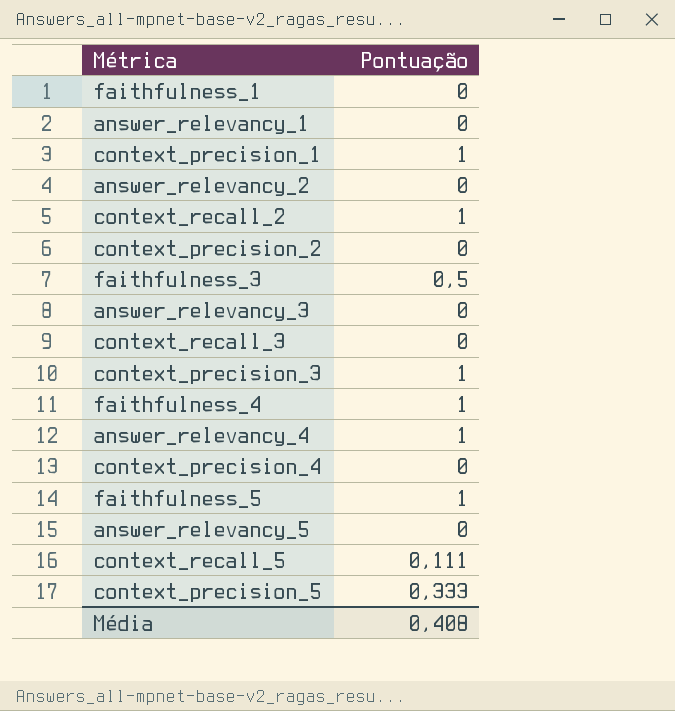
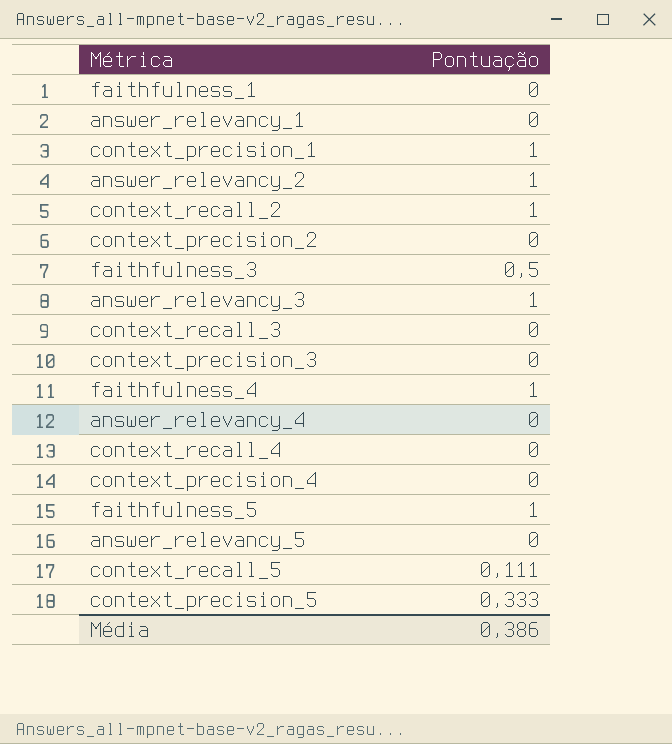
answer_relevancy_2 | Pontuação: 0 -> 1
answer_relevancy_3 | Pontuação: 0 -> 1
context_precision_3 | Pontuação: 1 -> 0
answer_relevancy_4 | Pontuação: 1 -> 0
row context_recall_4: none -> 0
Média | Pontuação: 0,408 -> 0,386

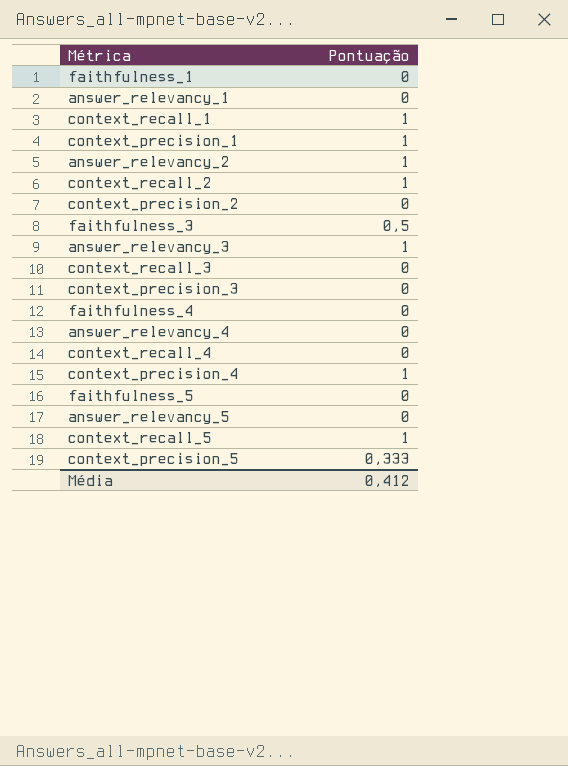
row context_recall_1: none -> 1
faithfulness_4 | Pontuação: 1 -> 0
context_precision_4 | Pontuação: 0 -> 1
faithfulness_5 | Pontuação: 1 -> 0
context_recall_5 | Pontuação: 0,111 -> 1
Média | Pontuação: 0,386 -> 0,412

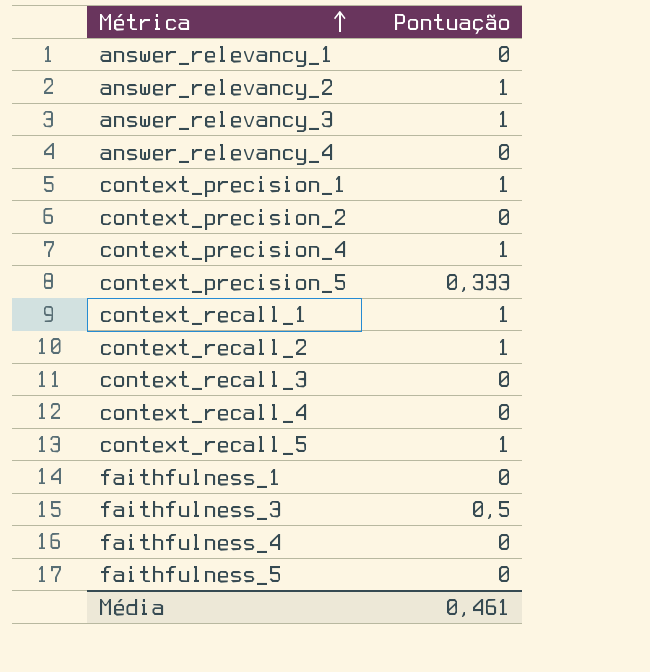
row order: none -> Métrica ascending
row context_precision_3: 0 -> none
row answer_relevancy_5: 0 -> none
Média | Pontuação: 0,412 -> 0,461

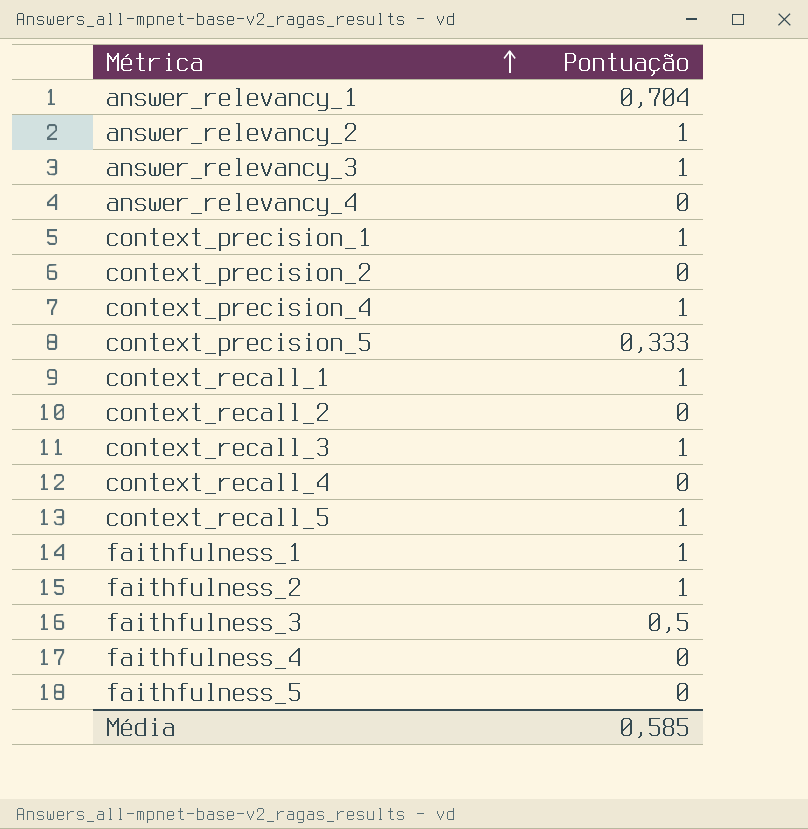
answer_relevancy_1 | Pontuação: 0 -> 0,704
context_recall_2 | Pontuação: 1 -> 0
context_recall_3 | Pontuação: 0 -> 1
faithfulness_1 | Pontuação: 0 -> 1
row faithfulness_2: none -> 1
Média | Pontuação: 0,461 -> 0,585

